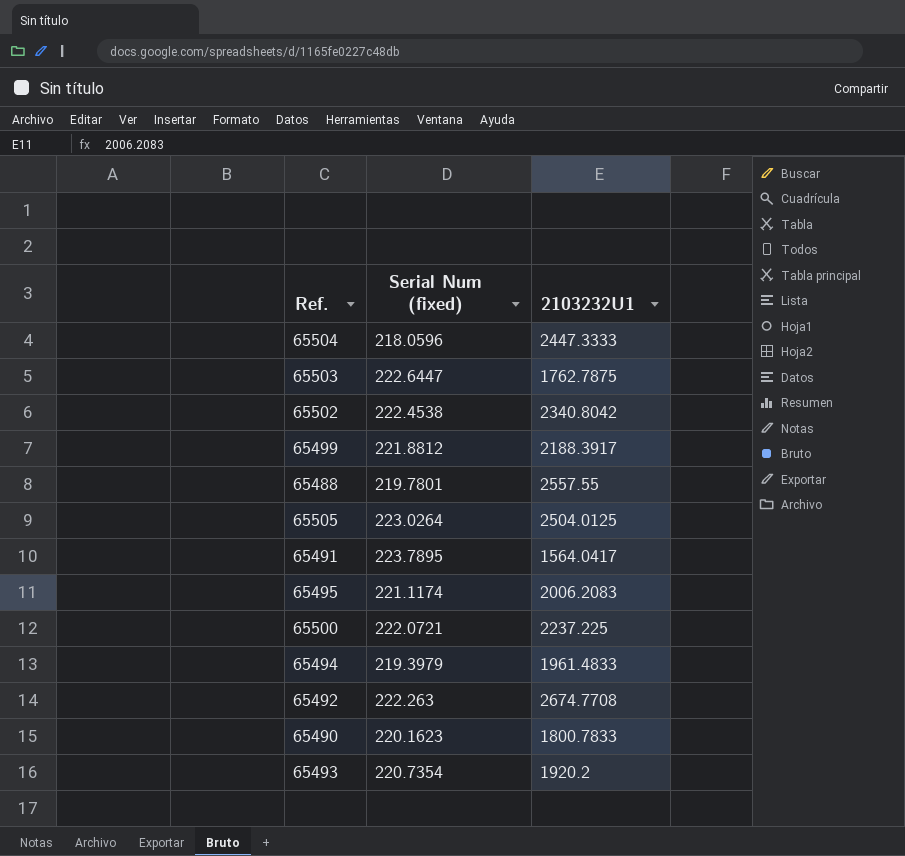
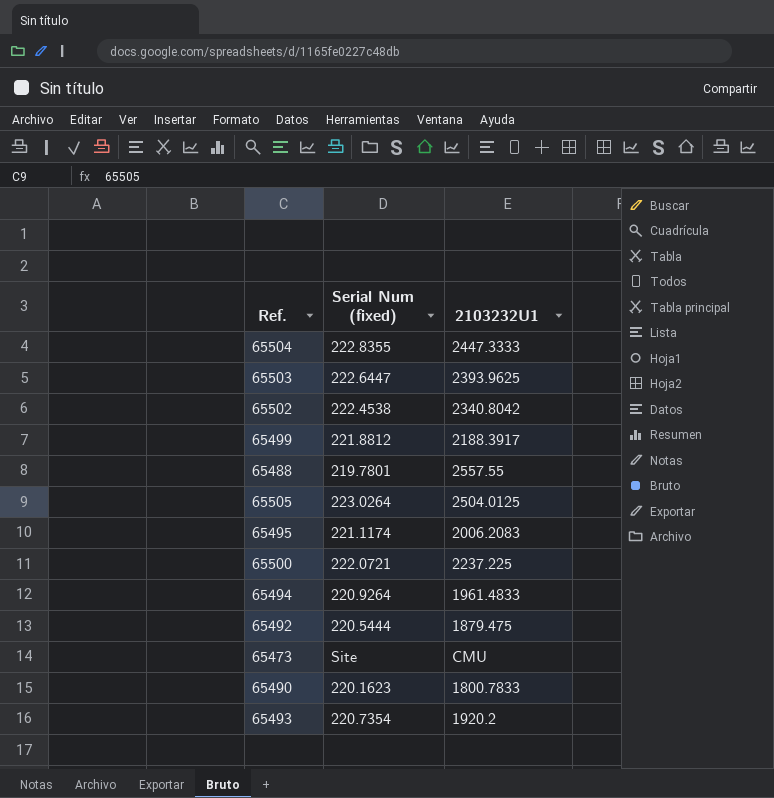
row 65491: 223.7895 | 1564.0417 -> none
65504 | Serial Num (fixed): 218.0596 -> 222.8355
65503 | 2103232U1: 1762.7875 -> 2393.9625
65494 | Serial Num (fixed): 219.3979 -> 220.9264
65492 | Serial Num (fixed): 222.263 -> 220.5444
65492 | 2103232U1: 2674.7708 -> 1879.475
row 65473: none -> Site | CMU

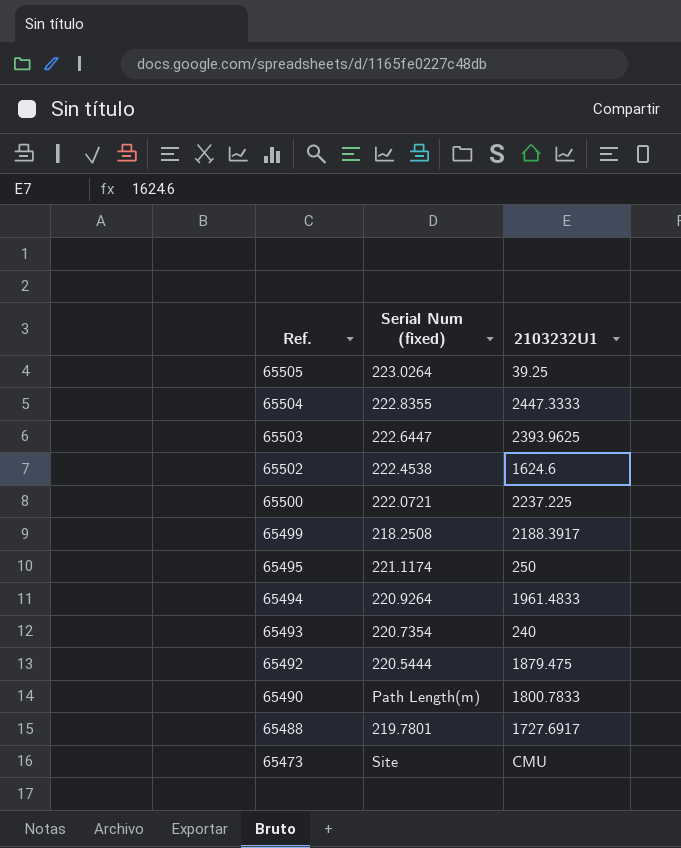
row order: none -> Ref. descending
65505 | 2103232U1: 2504.0125 -> 39.25
65502 | 2103232U1: 2340.8042 -> 1624.6
65499 | Serial Num (fixed): 221.8812 -> 218.2508
65495 | 2103232U1: 2006.2083 -> 250
65493 | 2103232U1: 1920.2 -> 240
65490 | Serial Num (fixed): 220.1623 -> Path Length(m)
65488 | 2103232U1: 2557.55 -> 1727.6917

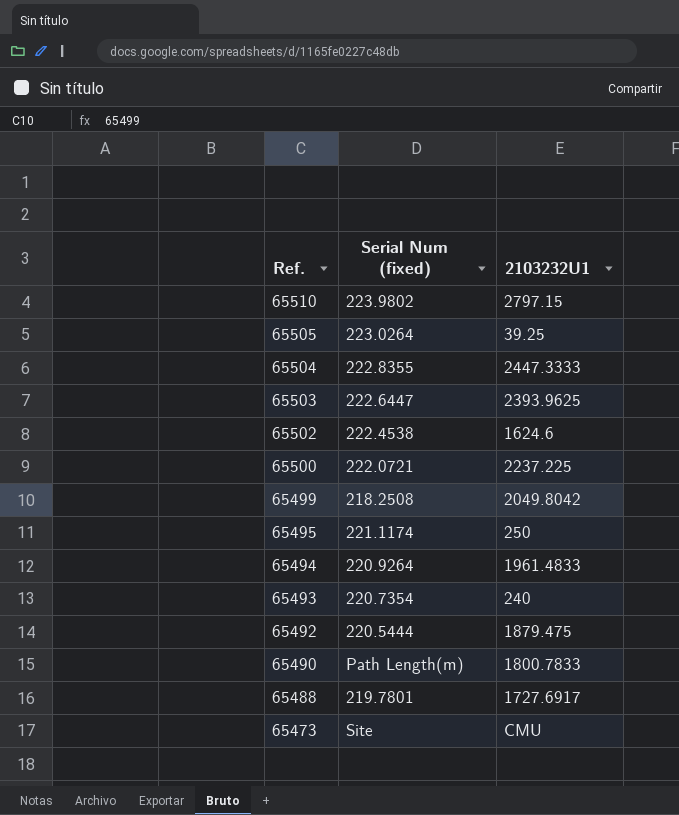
row 65510: none -> 223.9802 | 2797.15
65499 | 2103232U1: 2188.3917 -> 2049.8042

